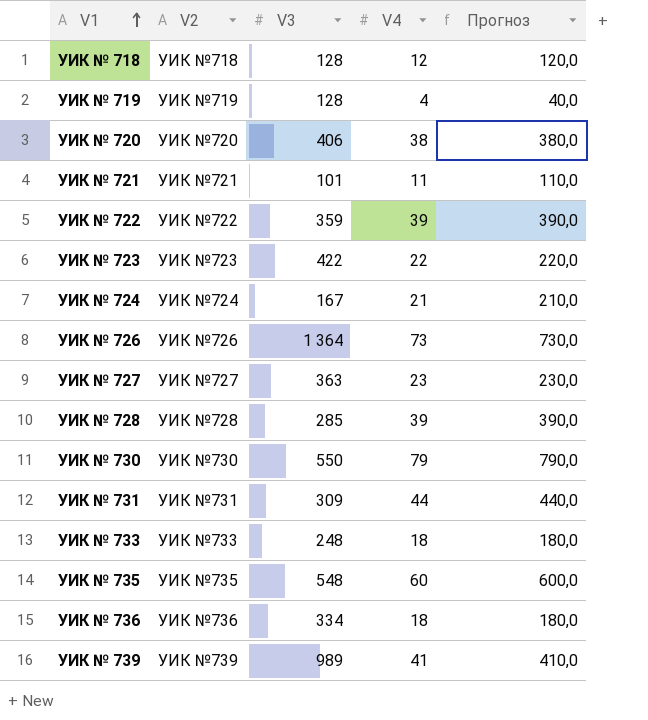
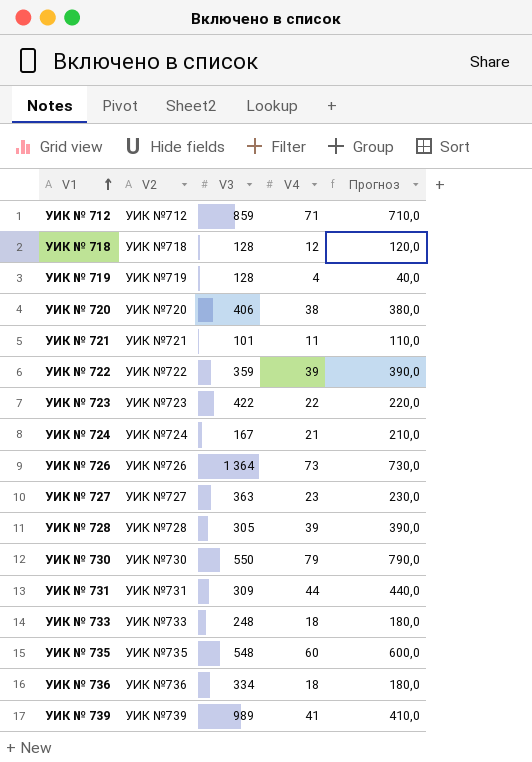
row УИК № 712: none -> УИК №712 | 859 | 71 | 710,0
УИК № 728 | V3: 285 -> 305

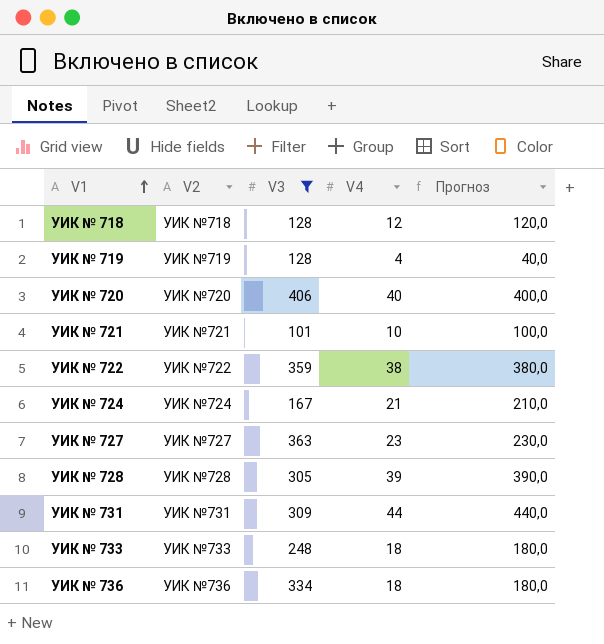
filter: none -> V3 <= 406
УИК № 720 | V4: 38 -> 40
УИК № 720 | Прогноз: 380,0 -> 400,0
УИК № 721 | V4: 11 -> 10
УИК № 721 | Прогноз: 110,0 -> 100,0
УИК № 722 | V4: 39 -> 38
УИК № 722 | Прогноз: 390,0 -> 380,0

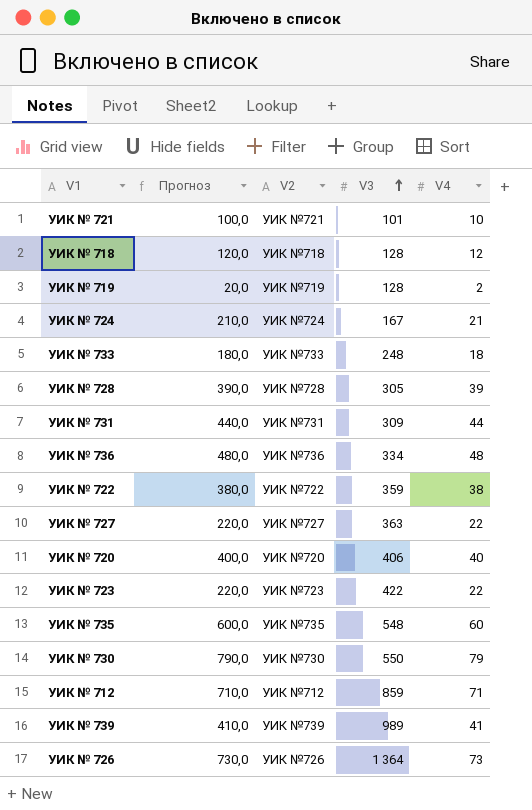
filter: V3 <= 406 -> none
row order: V1 ascending -> V3 ascending
column Прогноз | position: 5 -> 2
УИК № 719 | Прогноз: 40,0 -> 20,0
УИК № 719 | V4: 4 -> 2
УИК № 736 | Прогноз: 180,0 -> 480,0
УИК № 736 | V4: 18 -> 48
УИК № 727 | Прогноз: 230,0 -> 220,0
УИК № 727 | V4: 23 -> 22

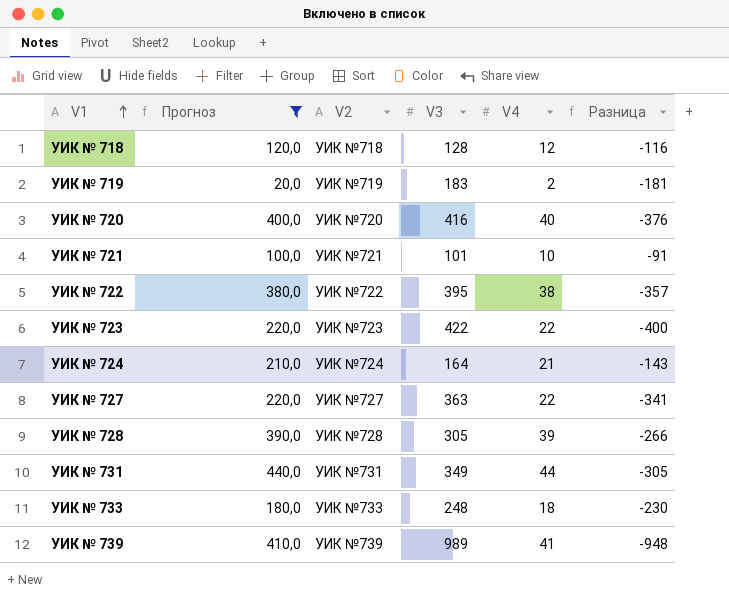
filter: none -> Прогноз <= 440,0
row order: V3 ascending -> V1 ascending
column Разница | formula: none -> [V4] - [V3]
УИК № 719 | V3: 128 -> 183
УИК № 720 | V3: 406 -> 416
УИК № 722 | V3: 359 -> 395
УИК № 724 | V3: 167 -> 164
УИК № 731 | V3: 309 -> 349

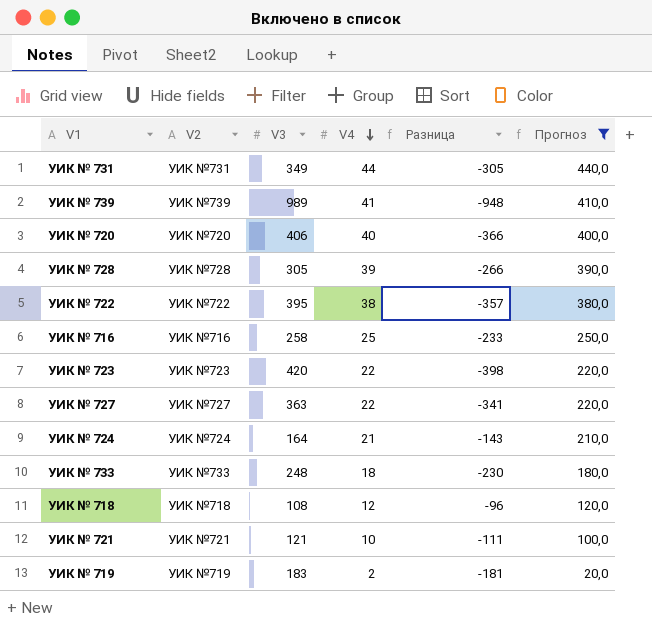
row order: V1 ascending -> V4 descending
column Прогноз | position: 2 -> 6
УИК № 720 | V3: 416 -> 406
УИК № 720 | Разница: -376 -> -366
row УИК № 716: none -> УИК №716 | 258 | 25 | -233 | 250,0
УИК № 723 | V3: 422 -> 420
УИК № 723 | Разница: -400 -> -398
УИК № 718 | V3: 128 -> 108
УИК № 718 | Разница: -116 -> -96
УИК № 721 | V3: 101 -> 121
УИК № 721 | Разница: -91 -> -111

